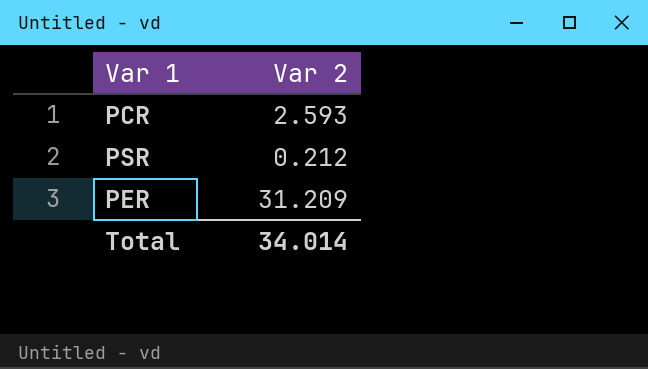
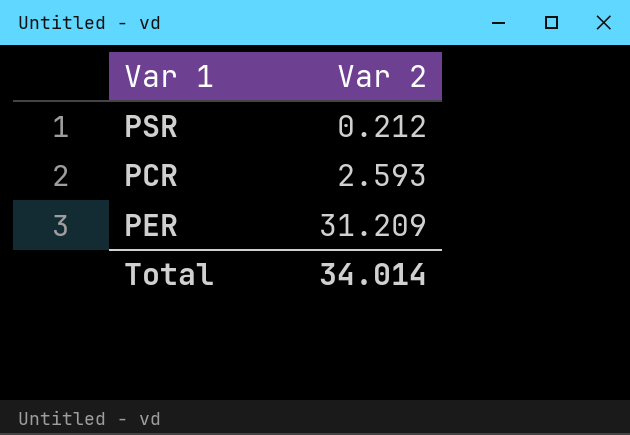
row order: none -> Var 2 ascending

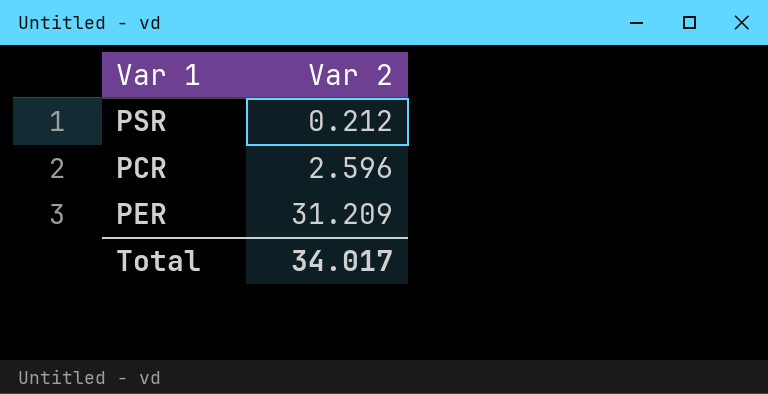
PCR | Var 2: 2.593 -> 2.596
Total | Var 2: 34.014 -> 34.017

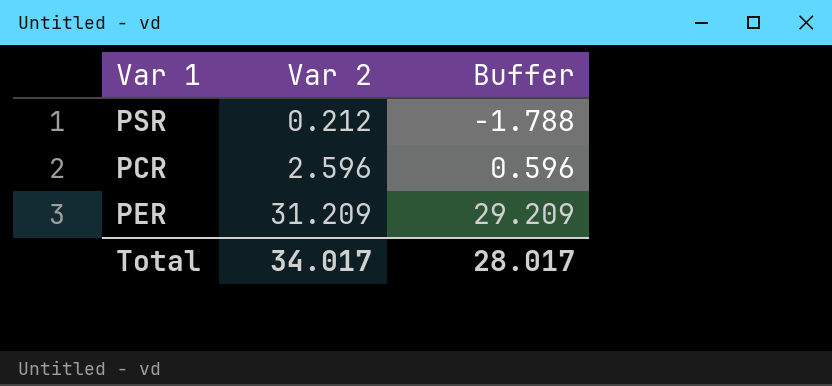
column Buffer | formula: none -> [Var 2] - 2

